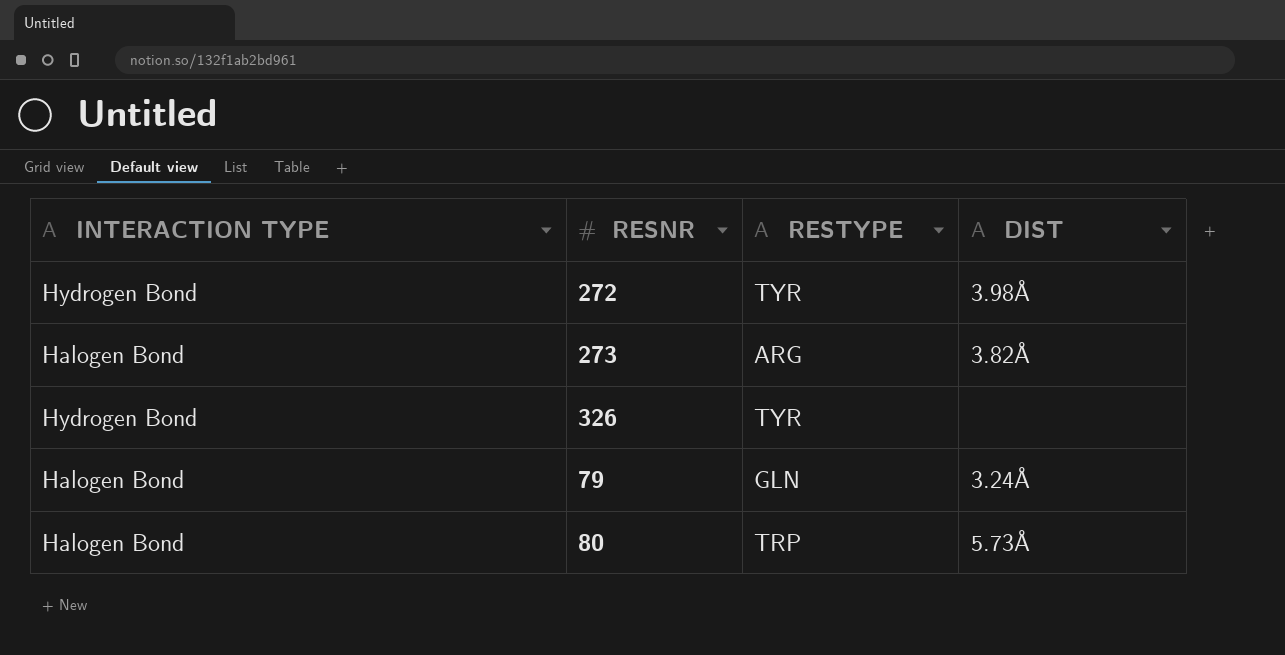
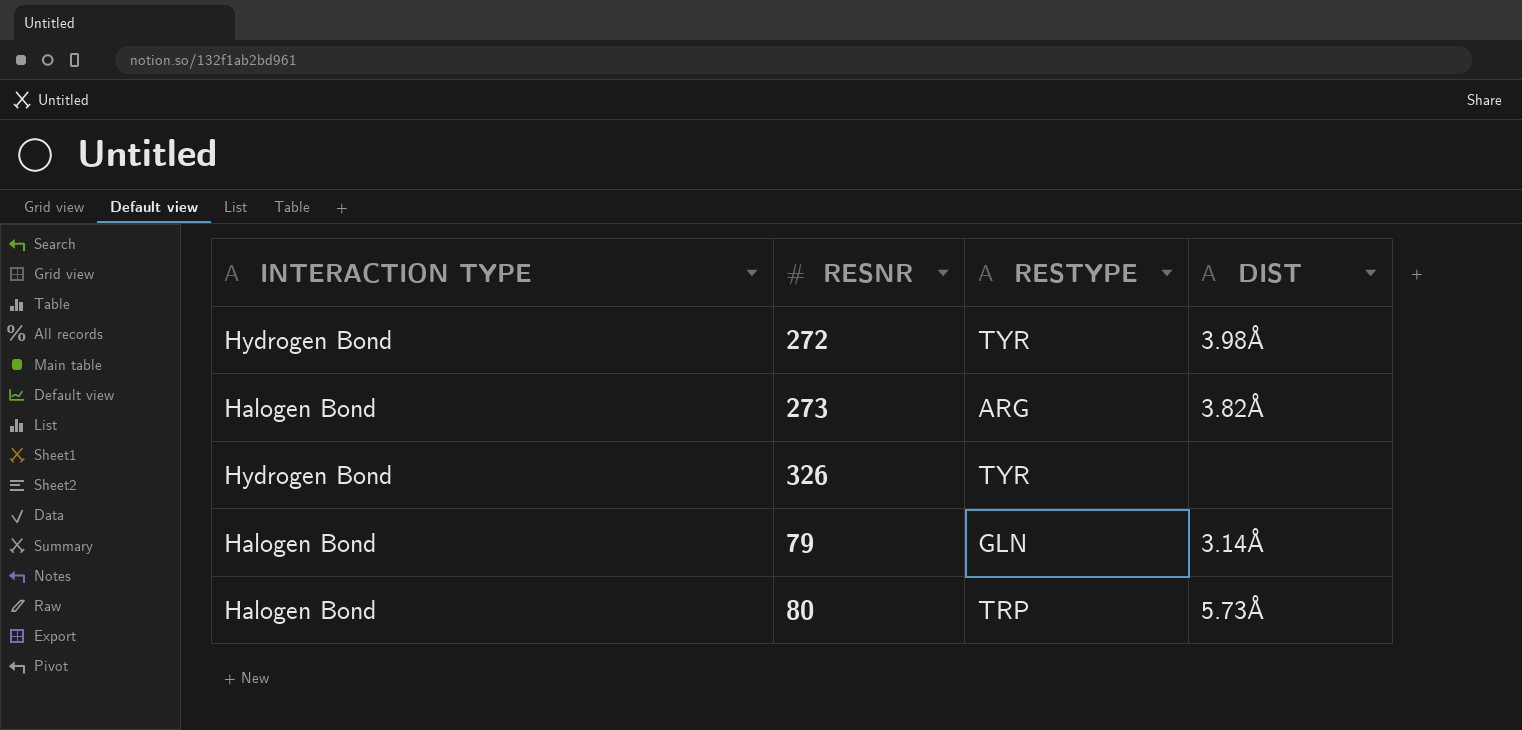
79 | DIST: 3.24Å -> 3.14Å

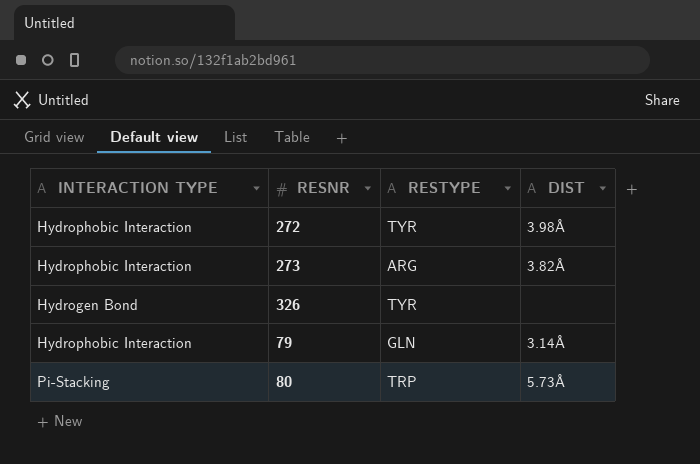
272 | INTERACTION TYPE: Hydrogen Bond -> Hydrophobic Interaction
273 | INTERACTION TYPE: Halogen Bond -> Hydrophobic Interaction
79 | INTERACTION TYPE: Halogen Bond -> Hydrophobic Interaction
80 | INTERACTION TYPE: Halogen Bond -> Pi-Stacking

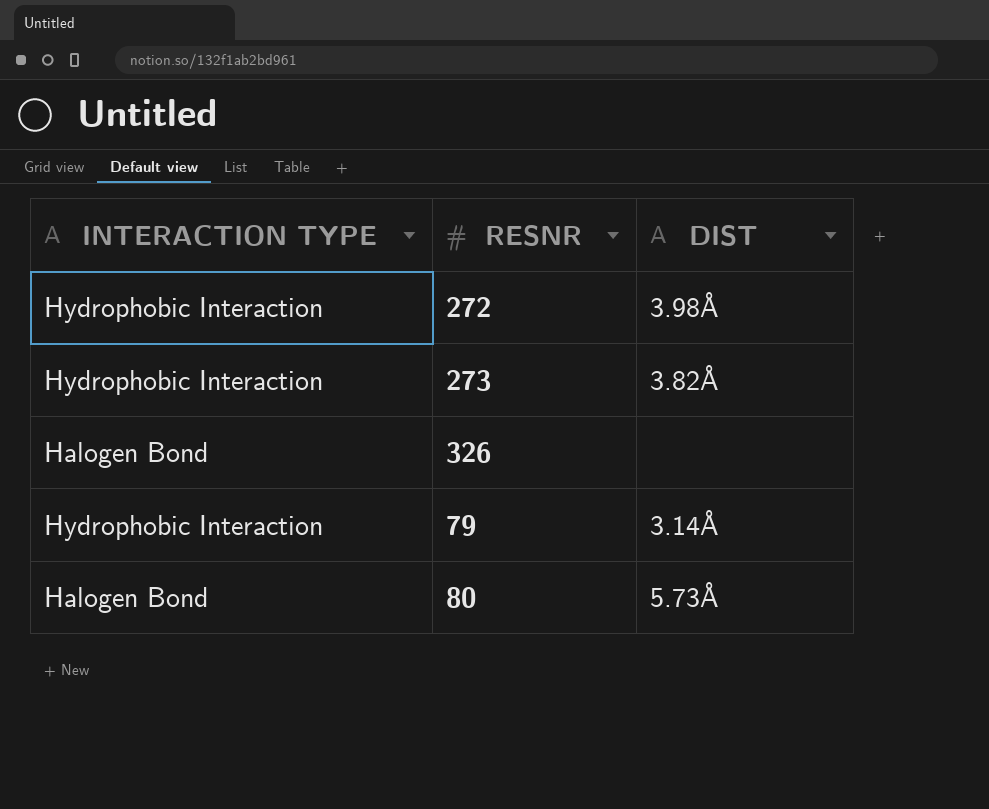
column RESTYPE | position: 3 -> none
326 | INTERACTION TYPE: Hydrogen Bond -> Halogen Bond
80 | INTERACTION TYPE: Pi-Stacking -> Halogen Bond

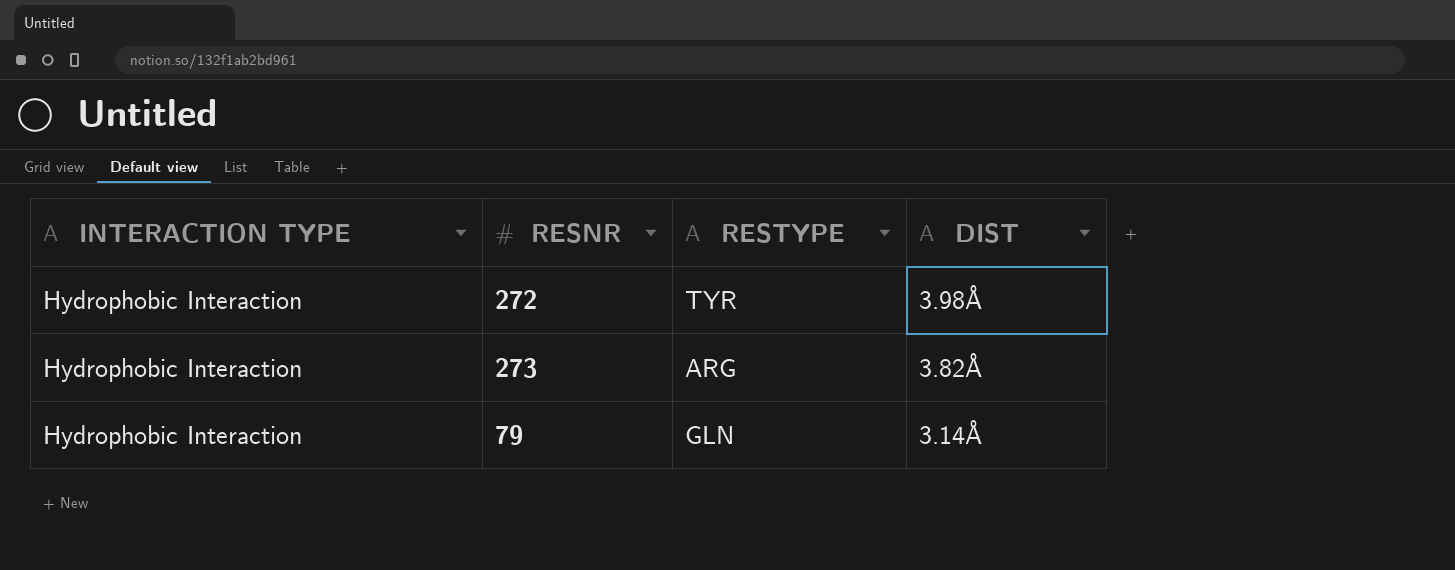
column RESTYPE | position: none -> 3
row 326: Halogen Bond | none -> none
row 80: Halogen Bond | 5.73Å -> none

